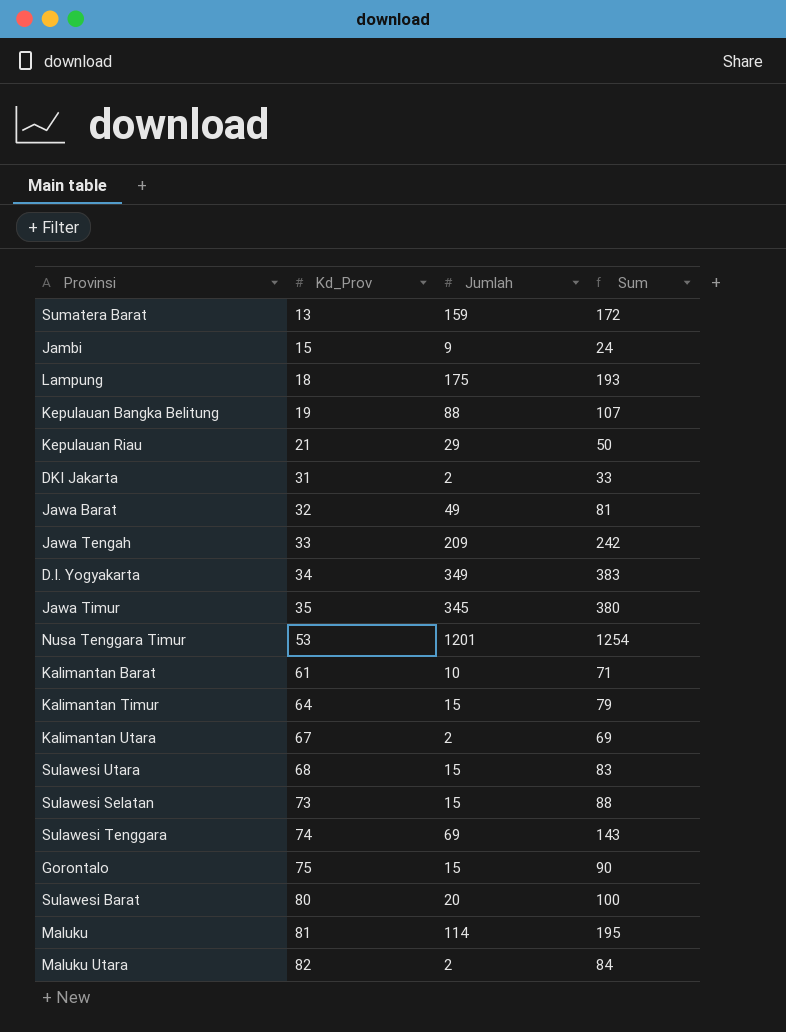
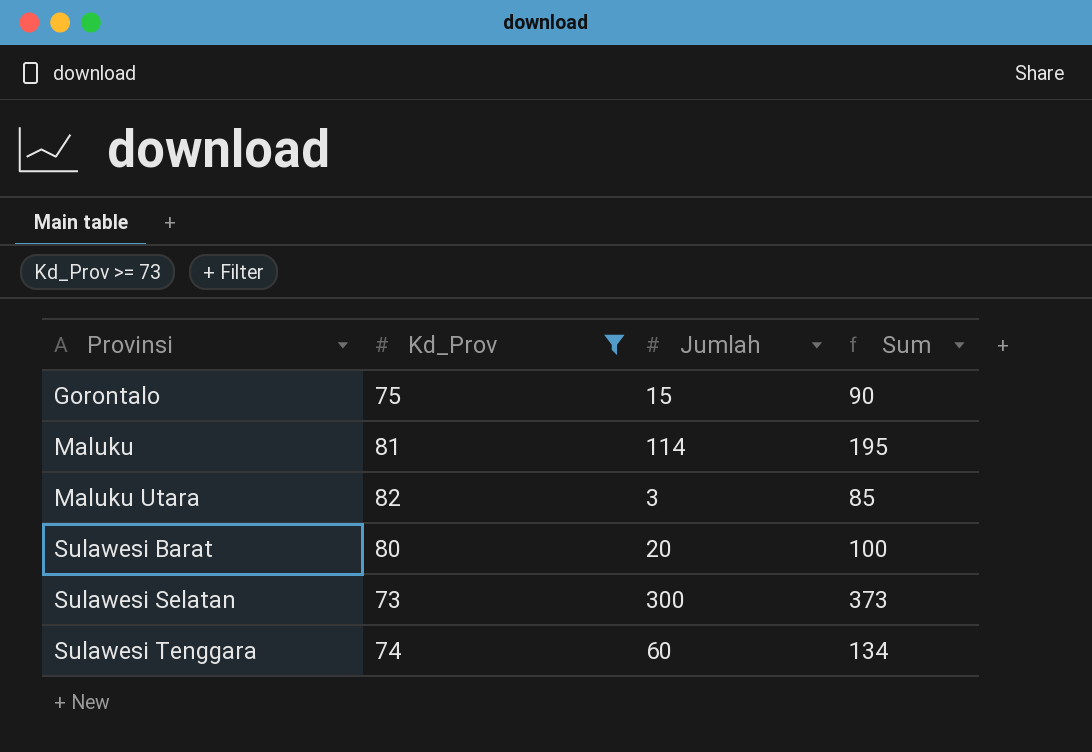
filter: none -> Kd_Prov >= 73
row order: Kd_Prov ascending -> Provinsi ascending
Maluku Utara | Jumlah: 2 -> 3
Maluku Utara | Sum: 84 -> 85
Sulawesi Selatan | Jumlah: 15 -> 300
Sulawesi Selatan | Sum: 88 -> 373
Sulawesi Tenggara | Jumlah: 69 -> 60
Sulawesi Tenggara | Sum: 143 -> 134

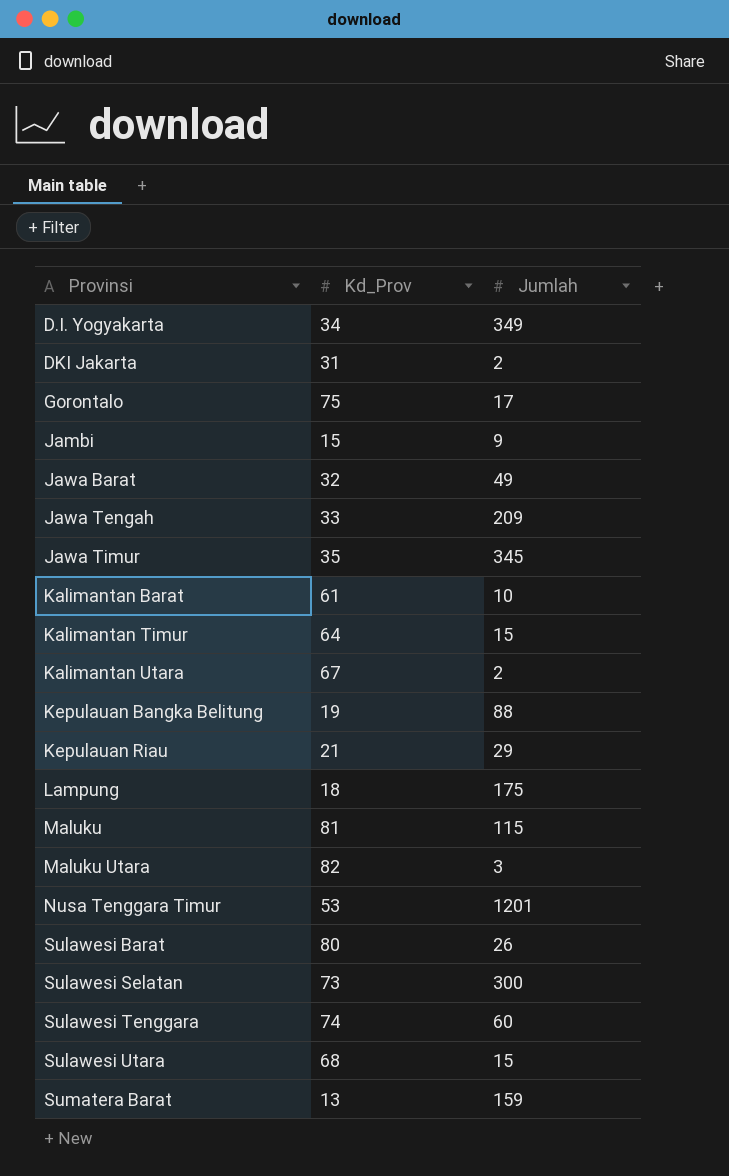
filter: Kd_Prov >= 73 -> none
column Sum | formula: [Kd_Prov] + [Jumlah] -> none
Gorontalo | Jumlah: 15 -> 17
Maluku | Jumlah: 114 -> 115
Sulawesi Barat | Jumlah: 20 -> 26

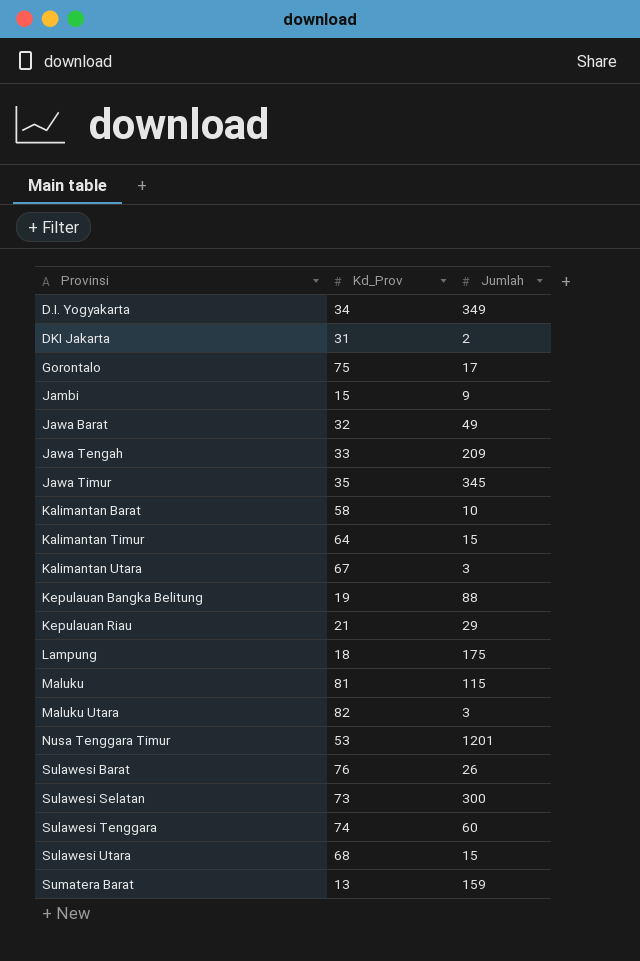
Kalimantan Barat | Kd_Prov: 61 -> 58
Kalimantan Utara | Jumlah: 2 -> 3
Sulawesi Barat | Kd_Prov: 80 -> 76

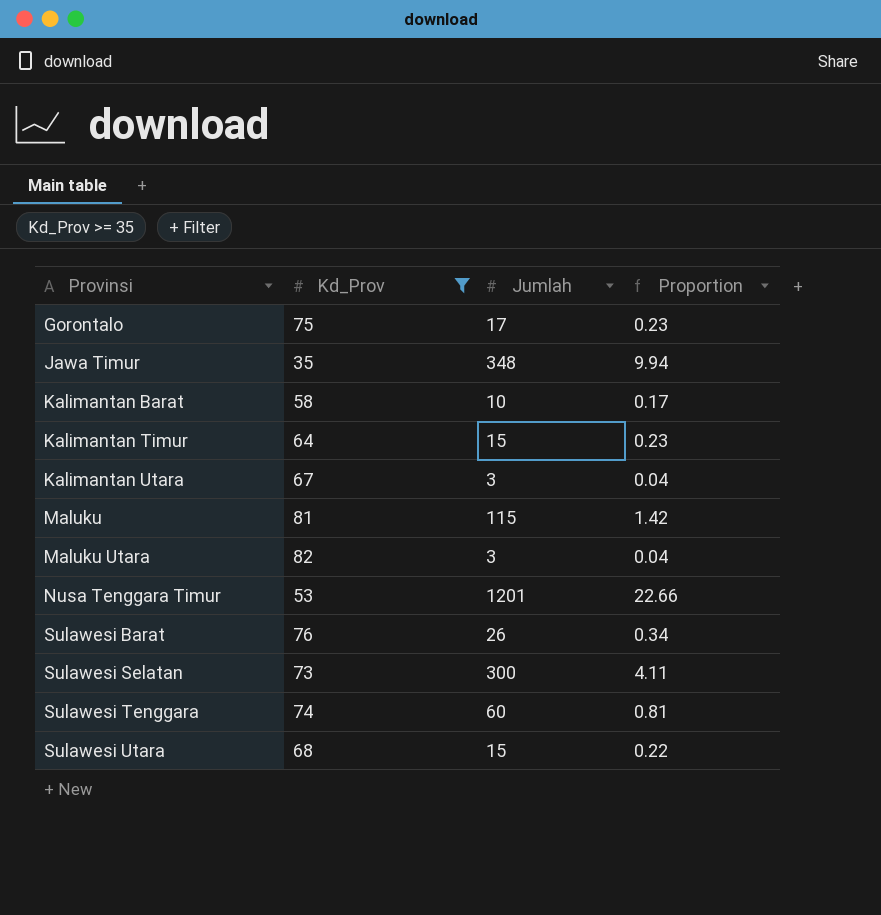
filter: none -> Kd_Prov >= 35
column Proportion | formula: none -> [Jumlah] / [Kd_Prov]
Jawa Timur | Jumlah: 345 -> 348

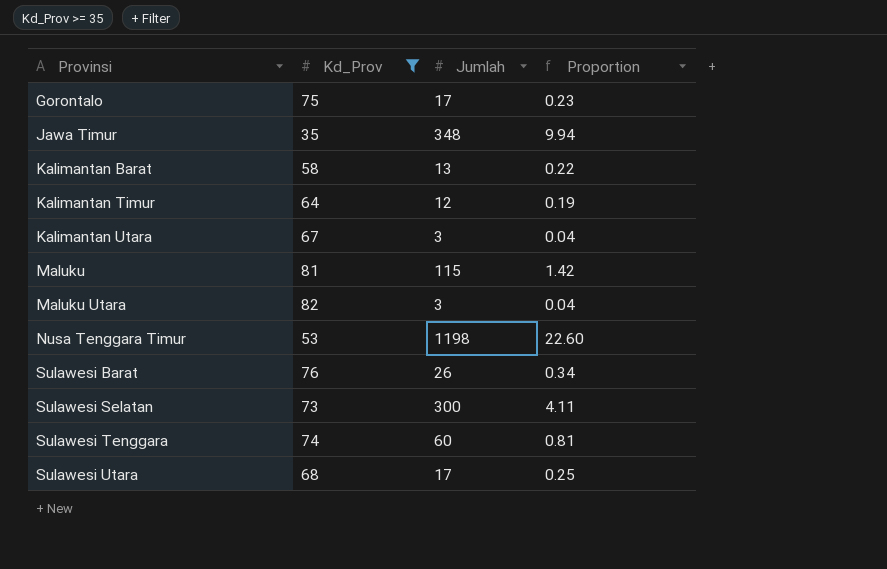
Kalimantan Barat | Jumlah: 10 -> 13
Kalimantan Barat | Proportion: 0.17 -> 0.22
Kalimantan Timur | Jumlah: 15 -> 12
Kalimantan Timur | Proportion: 0.23 -> 0.19
Nusa Tenggara Timur | Jumlah: 1201 -> 1198
Nusa Tenggara Timur | Proportion: 22.66 -> 22.60
Sulawesi Utara | Jumlah: 15 -> 17
Sulawesi Utara | Proportion: 0.22 -> 0.25

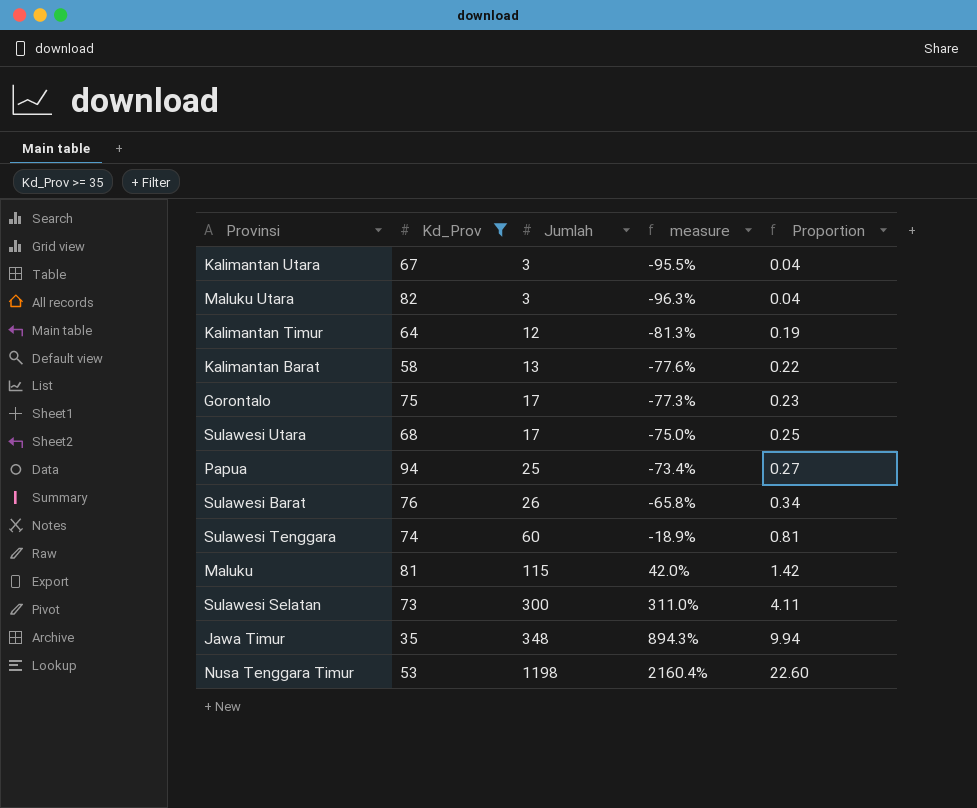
row order: Provinsi ascending -> Jumlah ascending
column measure | formula: none -> ([Jumlah] - [Kd_Prov]) / [Kd_Prov]
row Papua: none -> 94 | 25 | -73.4% | 0.27

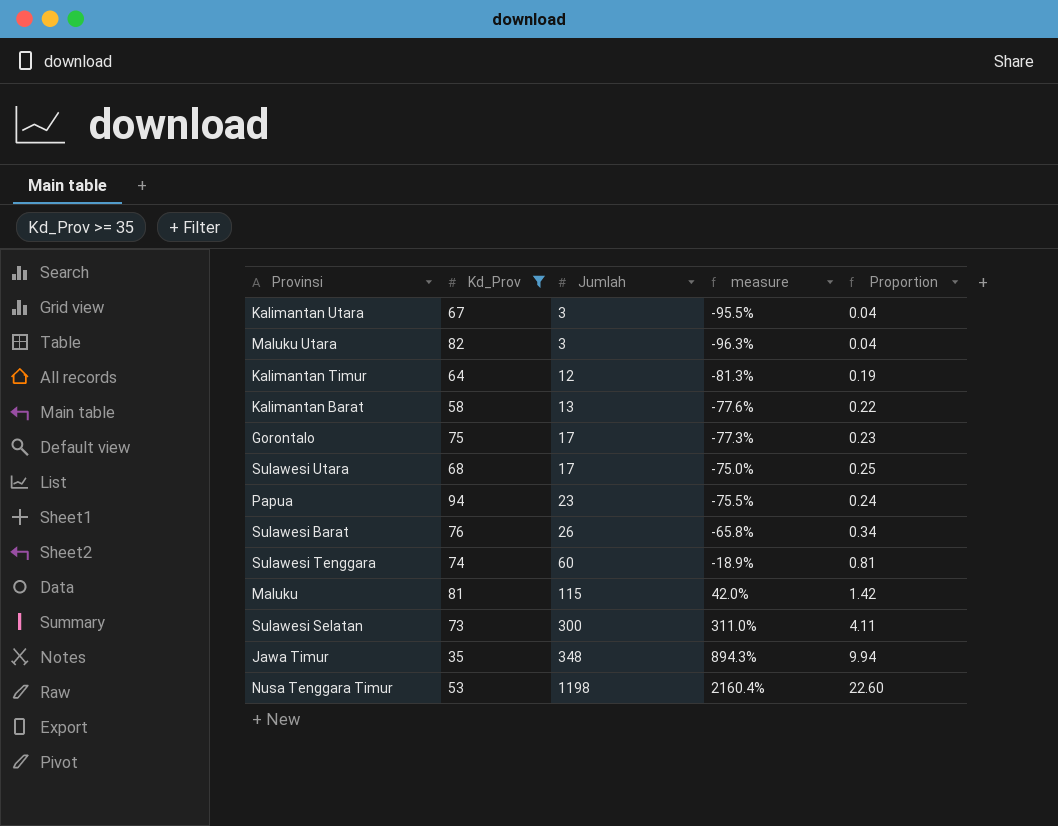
Papua | Jumlah: 25 -> 23
Papua | measure: -73.4% -> -75.5%
Papua | Proportion: 0.27 -> 0.24

